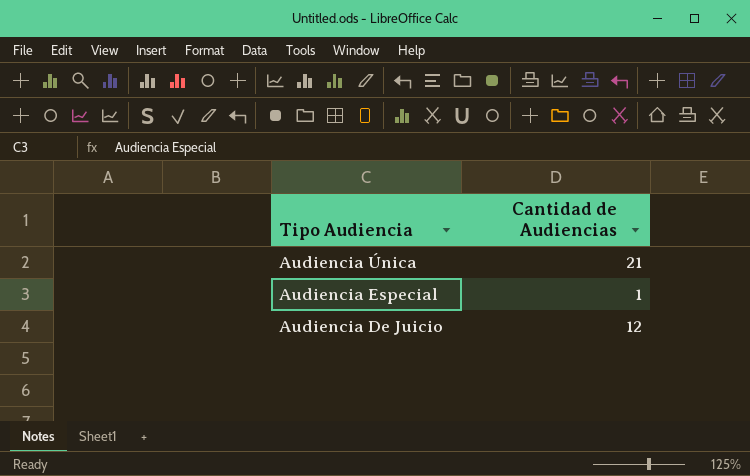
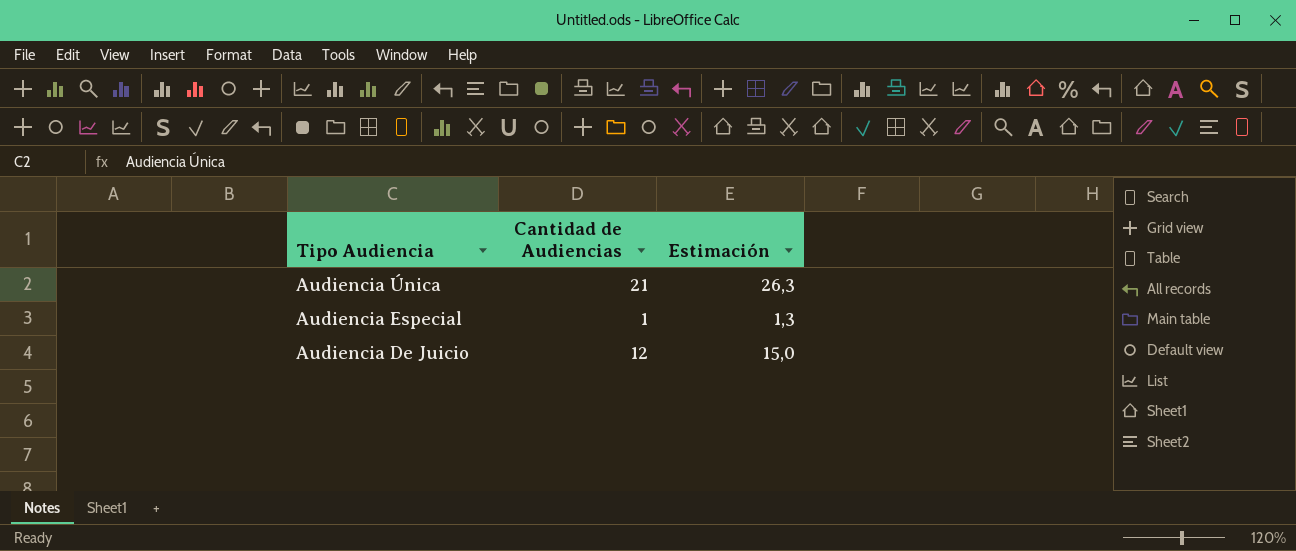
column Estimación | formula: none -> [Cantidad de Audiencias] * 1,25

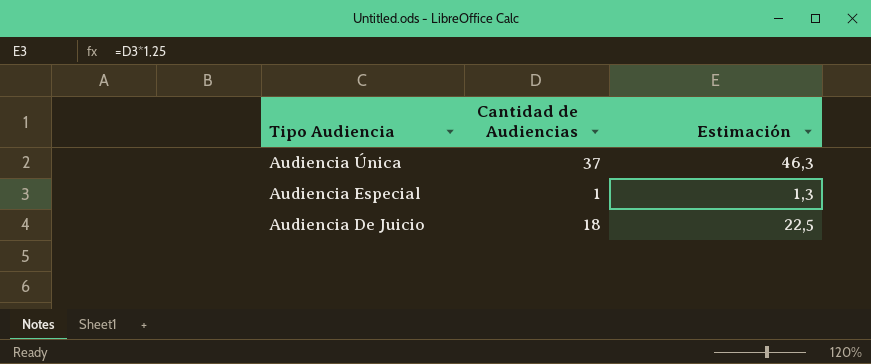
Audiencia Única | Cantidad de Audiencias: 21 -> 37
Audiencia Única | Estimación: 26,3 -> 46,3
Audiencia De Juicio | Cantidad de Audiencias: 12 -> 18
Audiencia De Juicio | Estimación: 15,0 -> 22,5

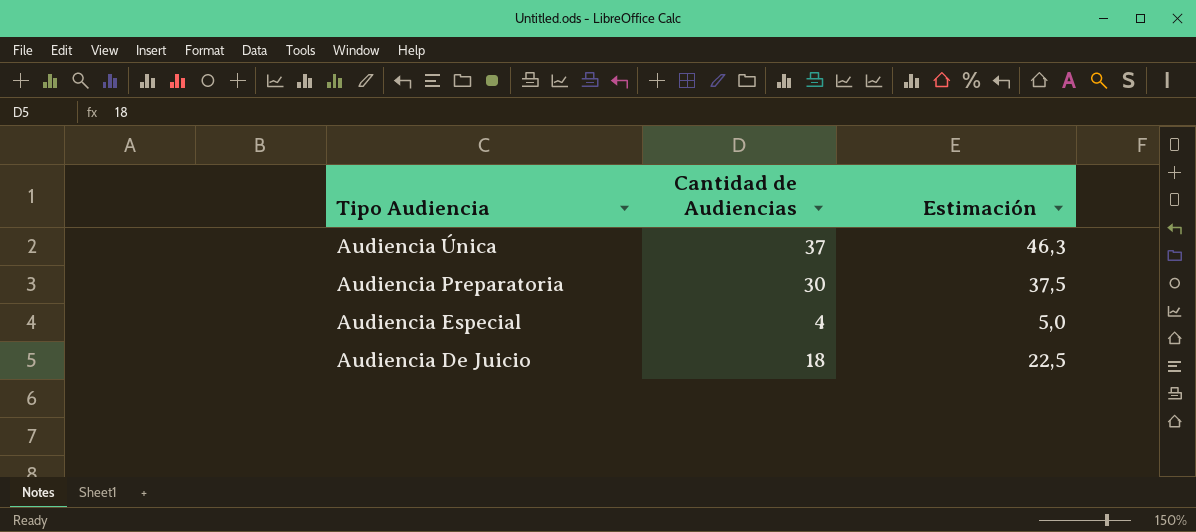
row Audiencia Preparatoria: none -> 30 | 37,5
Audiencia Especial | Cantidad de Audiencias: 1 -> 4
Audiencia Especial | Estimación: 1,3 -> 5,0

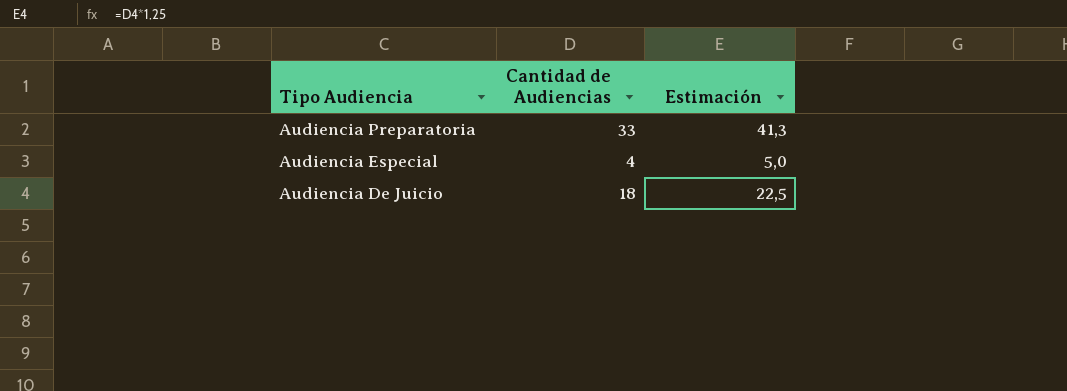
row Audiencia Única: 37 | 46,3 -> none
Audiencia Preparatoria | Cantidad de Audiencias: 30 -> 33
Audiencia Preparatoria | Estimación: 37,5 -> 41,3

